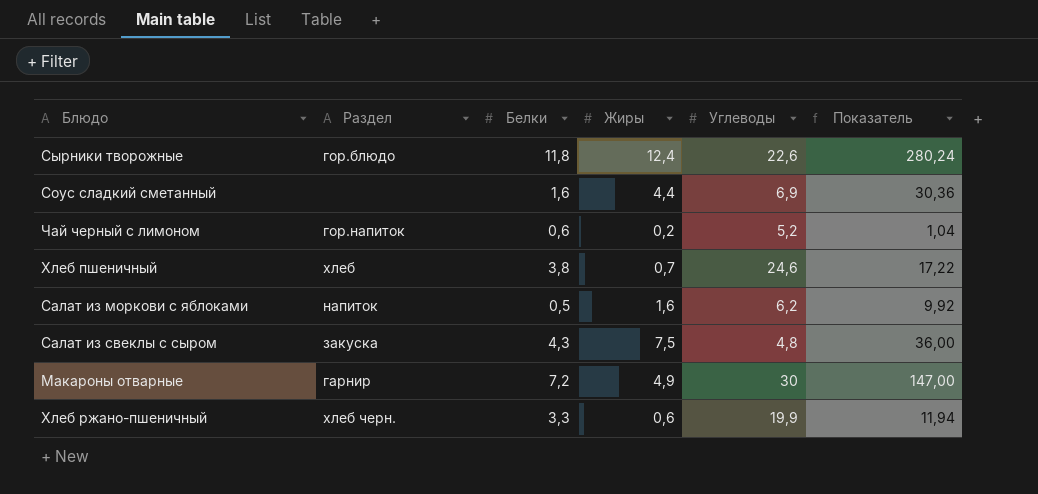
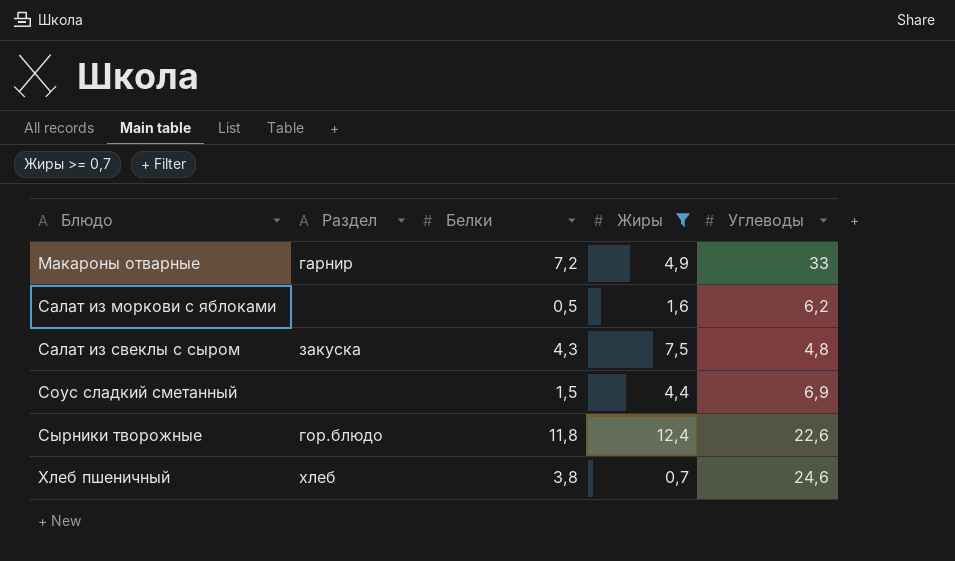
filter: none -> Жиры >= 0,7
row order: none -> Блюдо ascending
column Показатель | formula: [Жиры] * [Углеводы] -> none
Макароны отварные | Углеводы: 30 -> 33
Салат из моркови с яблоками | Раздел: напиток -> none
Соус сладкий сметанный | Белки: 1,6 -> 1,5

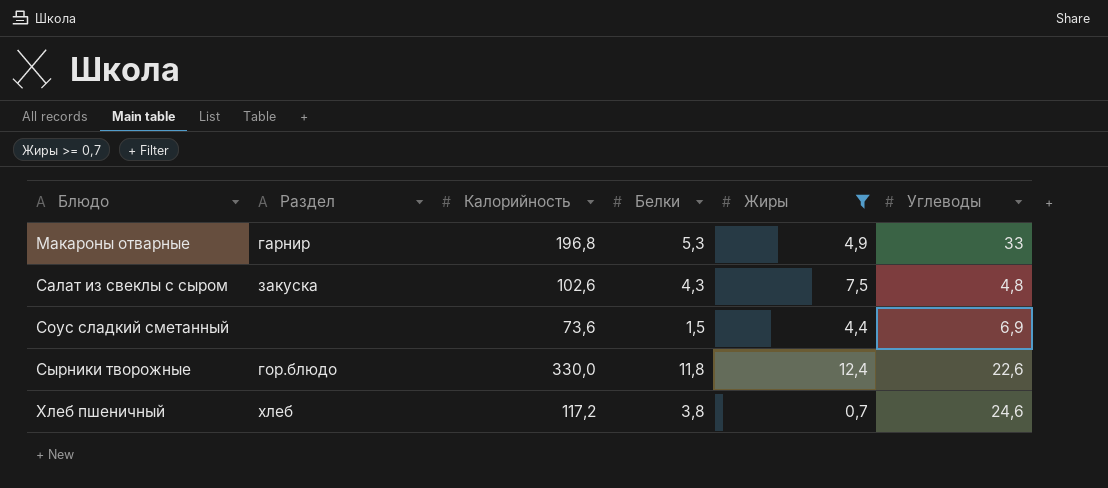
column Калорийность | position: none -> 3
row Салат из моркови с яблоками: none | 0,5 | 1,6 | 6,2 -> none
Макароны отварные | Белки: 7,2 -> 5,3

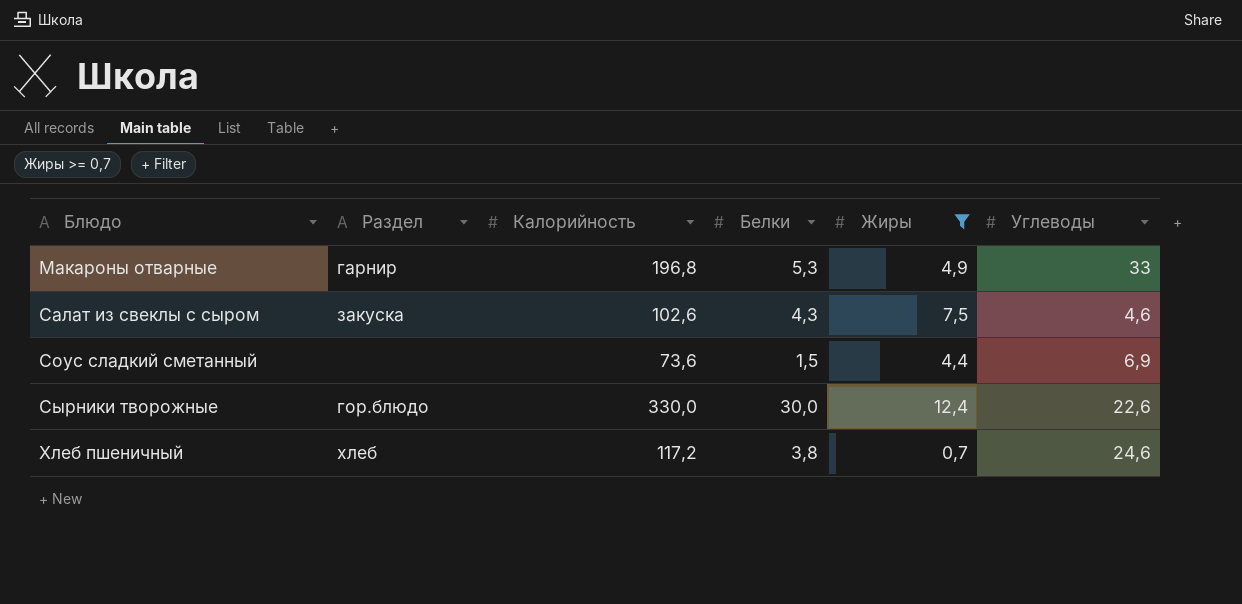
Салат из свеклы с сыром | Углеводы: 4,8 -> 4,6
Сырники творожные | Белки: 11,8 -> 30,0

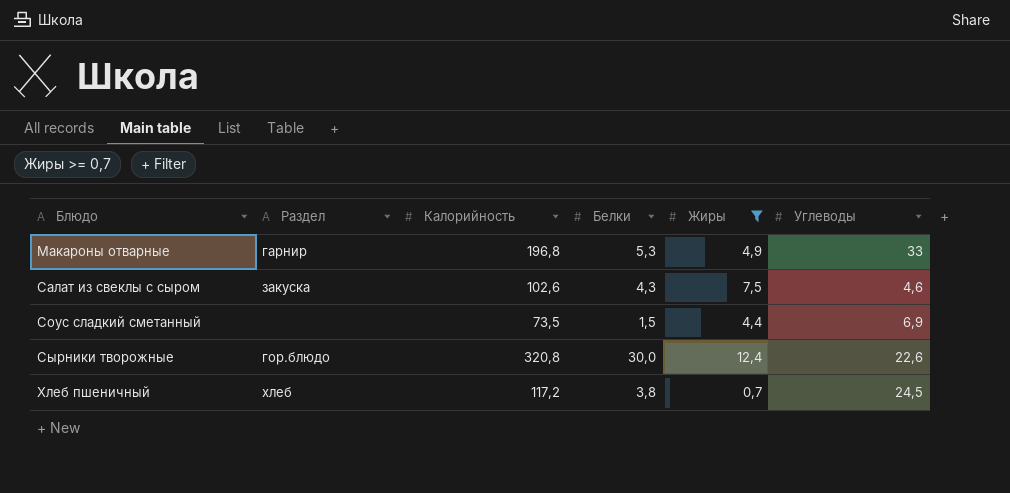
Соус сладкий сметанный | Калорийность: 73,6 -> 73,5
Сырники творожные | Калорийность: 330,0 -> 320,8
Хлеб пшеничный | Углеводы: 24,6 -> 24,5

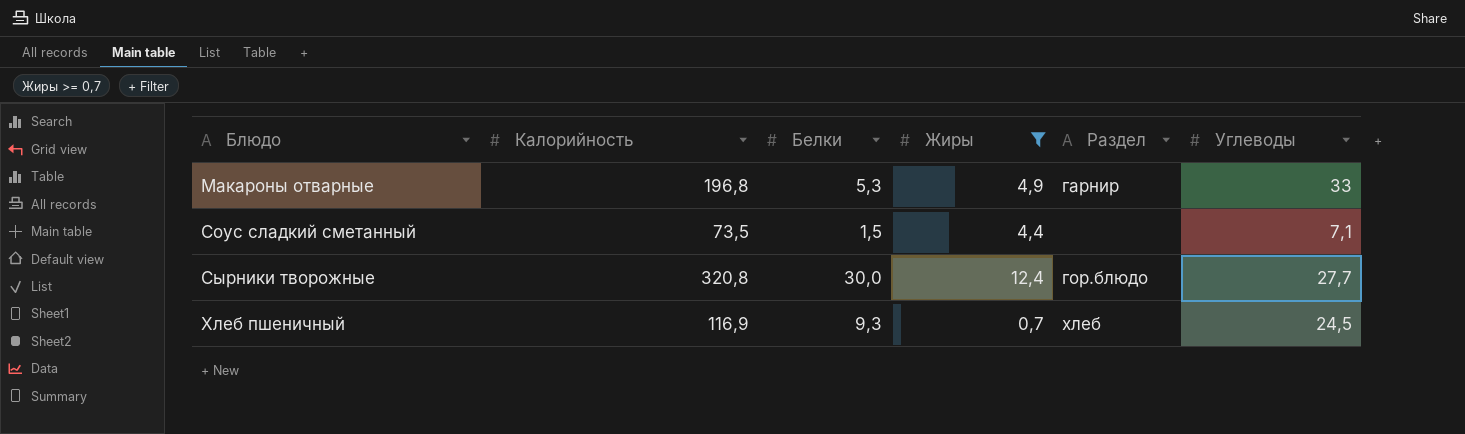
column Раздел | position: 2 -> 5
row Салат из свеклы с сыром: закуска | 102,6 | 4,3 | 7,5 | 4,6 -> none
Соус сладкий сметанный | Углеводы: 6,9 -> 7,1
Сырники творожные | Углеводы: 22,6 -> 27,7
Хлеб пшеничный | Калорийность: 117,2 -> 116,9
Хлеб пшеничный | Белки: 3,8 -> 9,3

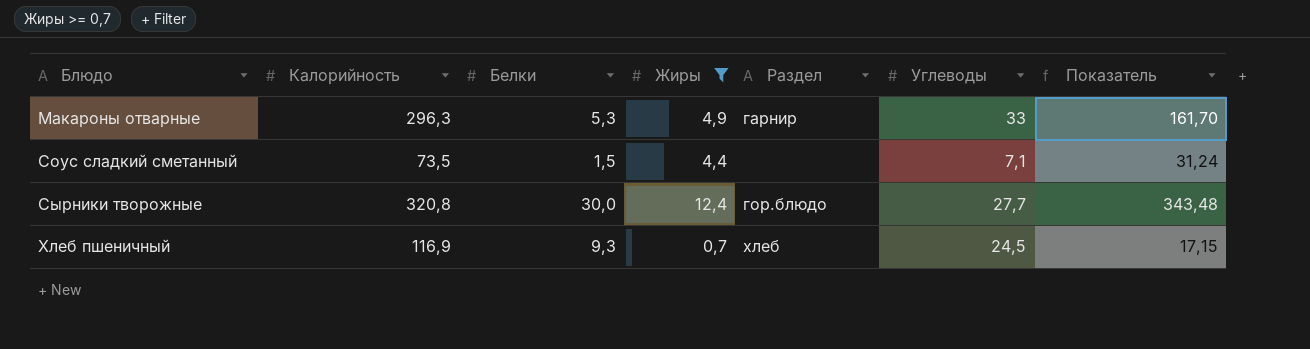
column Показатель | formula: none -> [Жиры] * [Углеводы]
Макароны отварные | Калорийность: 196,8 -> 296,3

